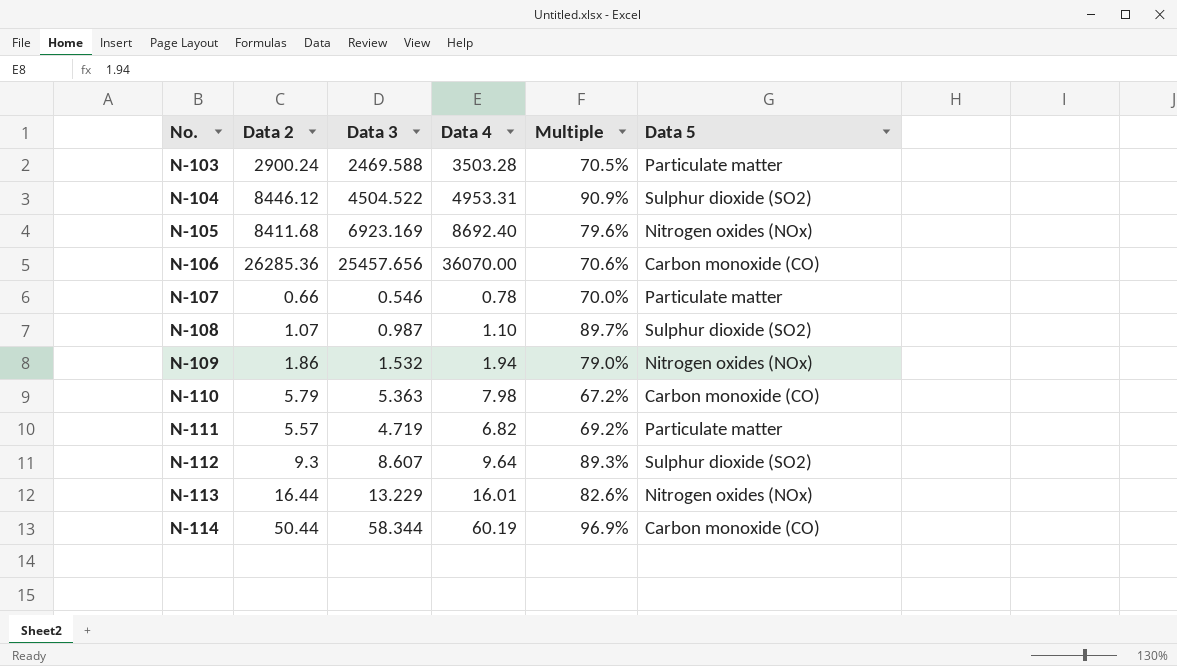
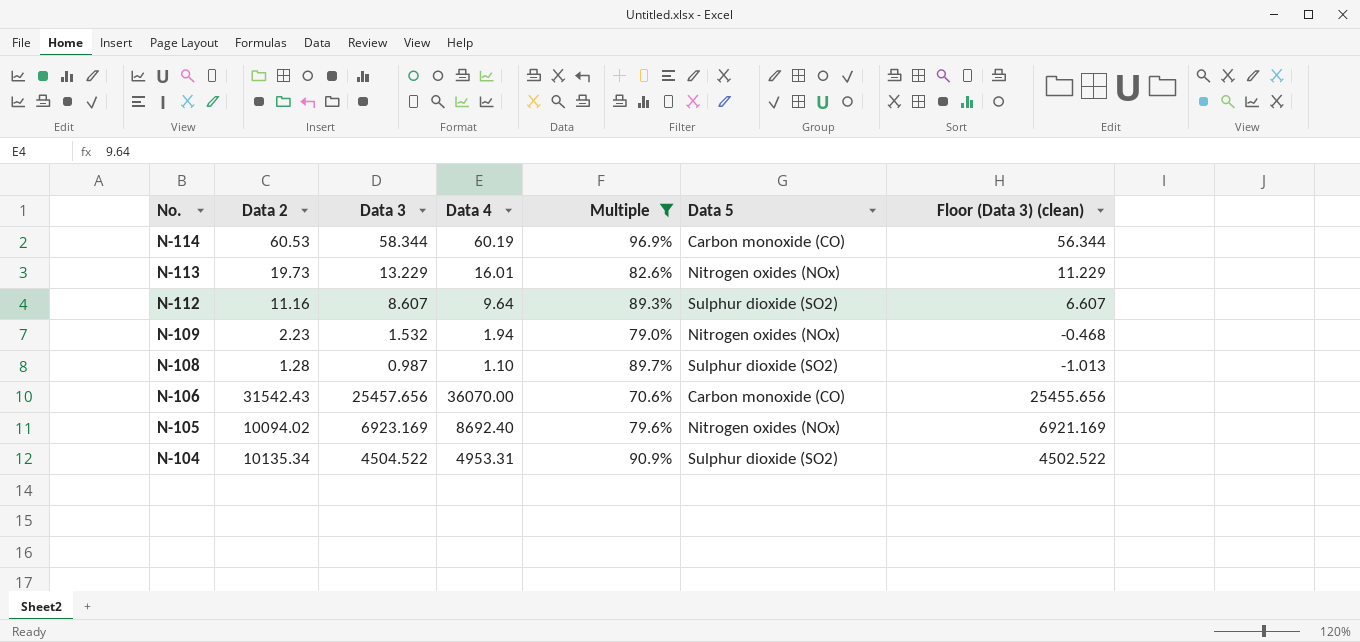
filter: none -> Multiple >= 70.6%
row order: No. ascending -> No. descending
column Floor (Data 3) (clean) | formula: none -> [Data 3] - 2
N-114 | Data 2: 50.44 -> 60.53
N-113 | Data 2: 16.44 -> 19.73
N-112 | Data 2: 9.3 -> 11.16
N-109 | Data 2: 1.86 -> 2.23
N-108 | Data 2: 1.07 -> 1.28
N-106 | Data 2: 26285.36 -> 31542.43
N-105 | Data 2: 8411.68 -> 10094.02
N-104 | Data 2: 8446.12 -> 10135.34

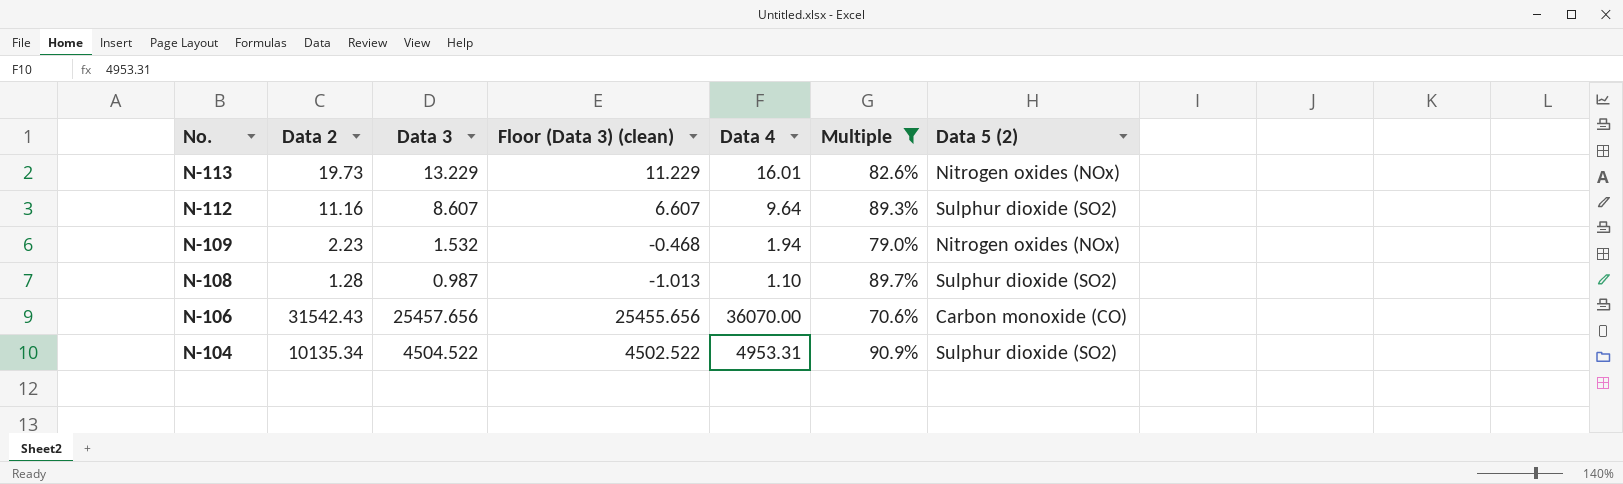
column Floor (Data 3) (clean) | position: 7 -> 4
column name: Data 5 -> Data 5 (2)
row N-114: 60.53 | 58.344 | 60.19 | 96.9% | Carbon monoxide (CO) | 56.344 -> none
row N-105: 10094.02 | 6923.169 | 8692.40 | 79.6% | Nitrogen oxides (NOx) | 6921.169 -> none

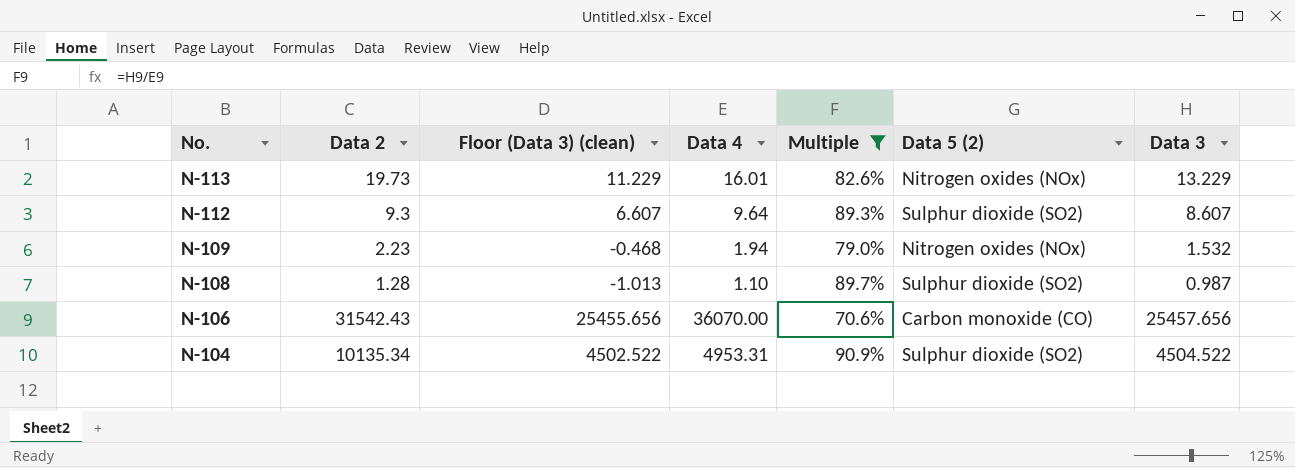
column Data 3 | position: 3 -> 7
N-112 | Data 2: 11.16 -> 9.3

